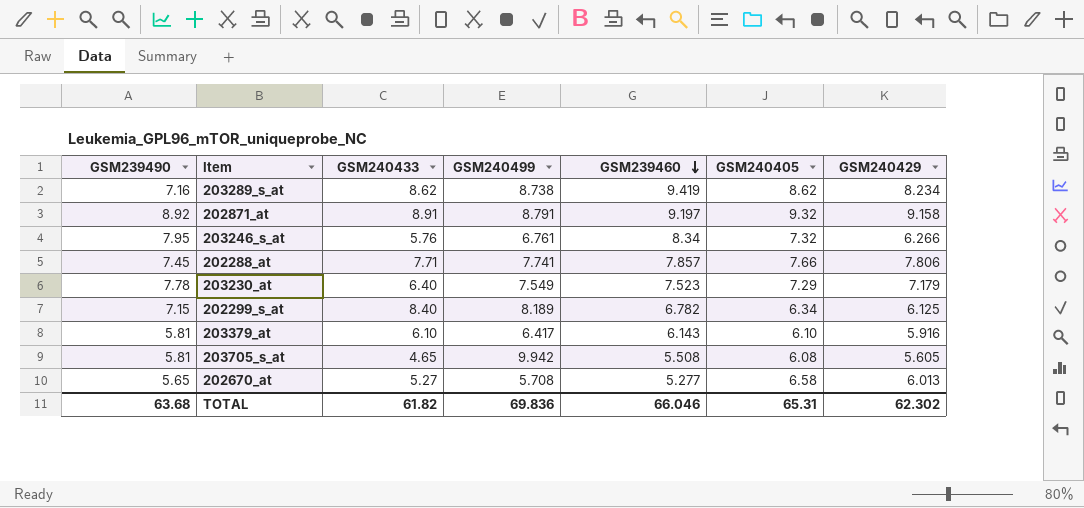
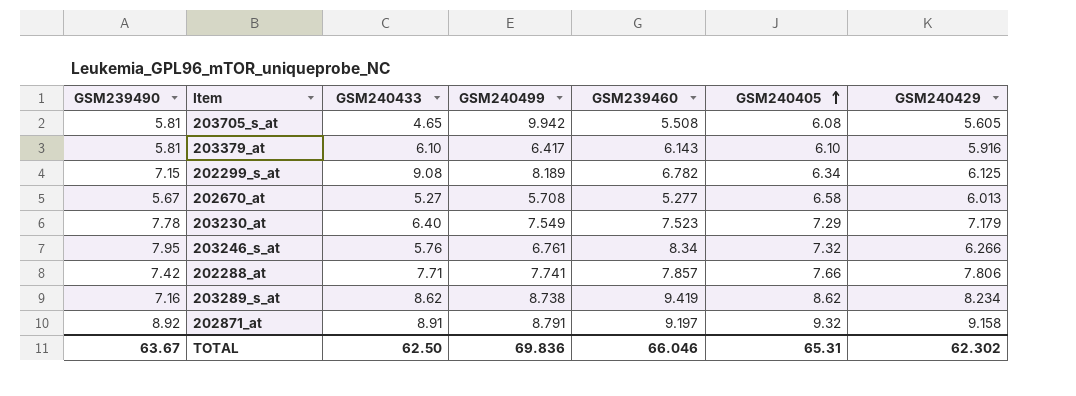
row order: GSM239460 descending -> GSM240405 ascending
202299_s_at | GSM240433: 8.40 -> 9.08
202670_at | GSM239490: 5.65 -> 5.67
202288_at | GSM239490: 7.45 -> 7.42
TOTAL | GSM239490: 63.68 -> 63.67
TOTAL | GSM240433: 61.82 -> 62.50

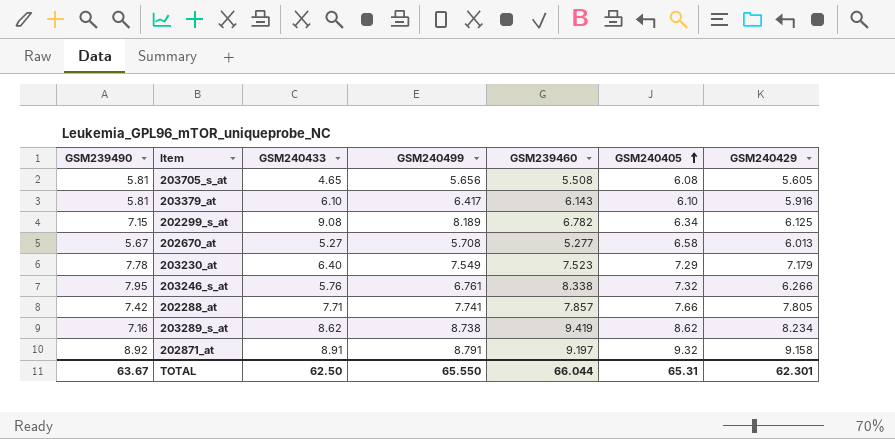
203705_s_at | GSM240499: 9.942 -> 5.656
203246_s_at | GSM239460: 8.34 -> 8.338
202288_at | GSM240429: 7.806 -> 7.805
TOTAL | GSM240499: 69.836 -> 65.550
TOTAL | GSM239460: 66.046 -> 66.044
TOTAL | GSM240429: 62.302 -> 62.301

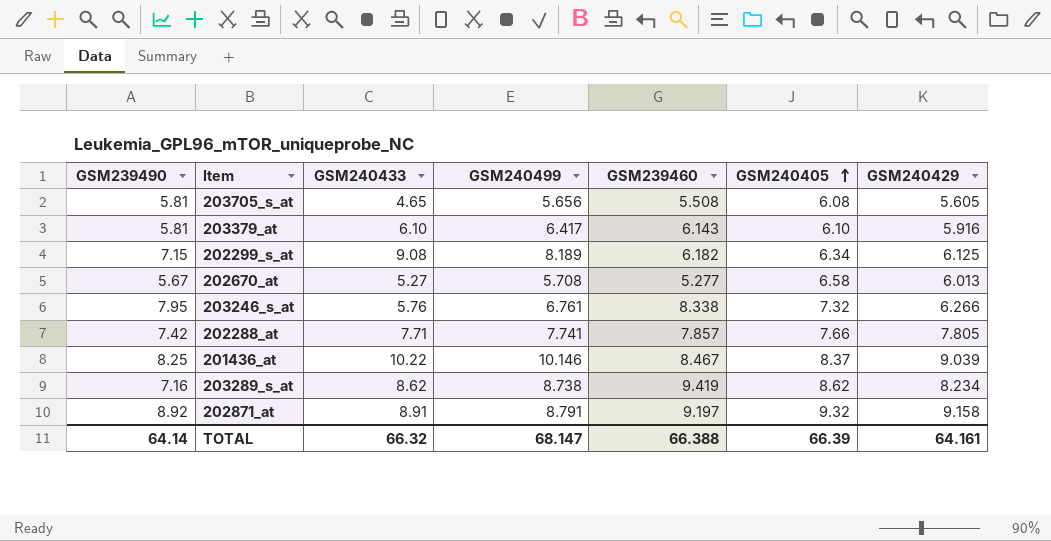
row 203230_at: 7.78 | 6.40 | 7.549 | 7.523 | 7.29 | 7.179 -> none
202299_s_at | GSM239460: 6.782 -> 6.182
row 201436_at: none -> 8.25 | 10.22 | 10.146 | 8.467 | 8.37 | 9.039
TOTAL | GSM239490: 63.67 -> 64.14
TOTAL | GSM240433: 62.50 -> 66.32
TOTAL | GSM240499: 65.550 -> 68.147
TOTAL | GSM239460: 66.044 -> 66.388
TOTAL | GSM240405: 65.31 -> 66.39
TOTAL | GSM240429: 62.301 -> 64.161

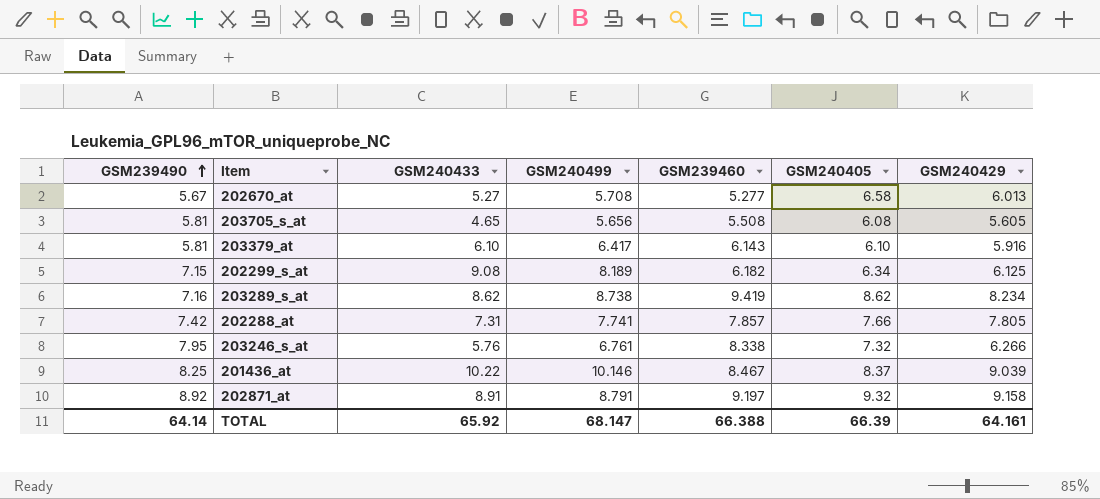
row order: GSM240405 ascending -> GSM239490 ascending
202288_at | GSM240433: 7.71 -> 7.31
TOTAL | GSM240433: 66.32 -> 65.92

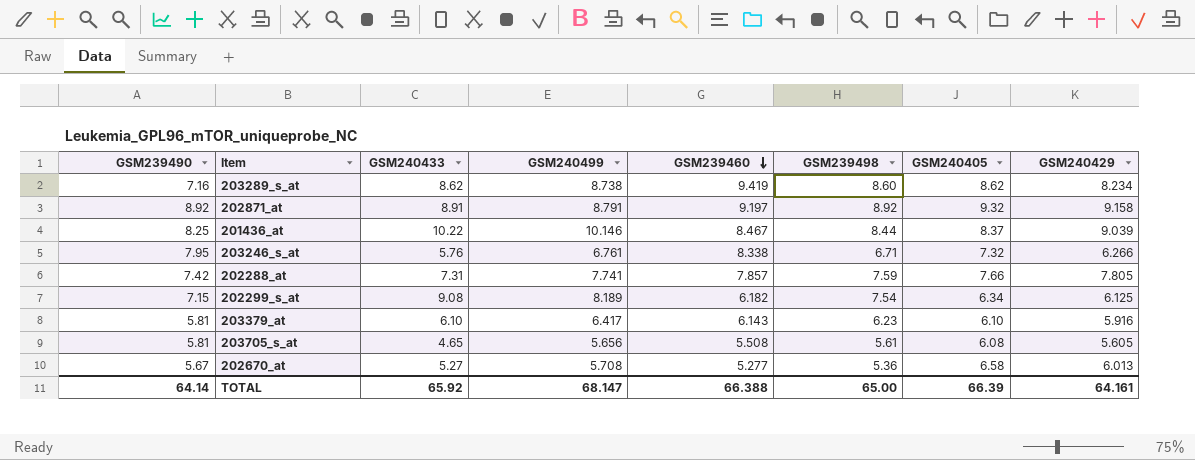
row order: GSM239490 ascending -> GSM239460 descending
column GSM239498 | position: none -> 6

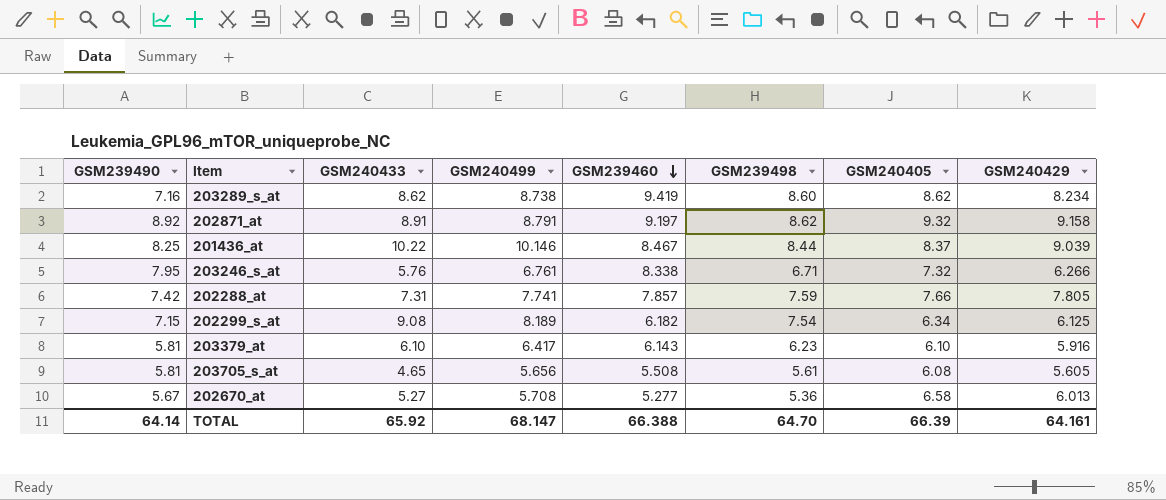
202871_at | GSM239498: 8.92 -> 8.62
TOTAL | GSM239498: 65.00 -> 64.70

